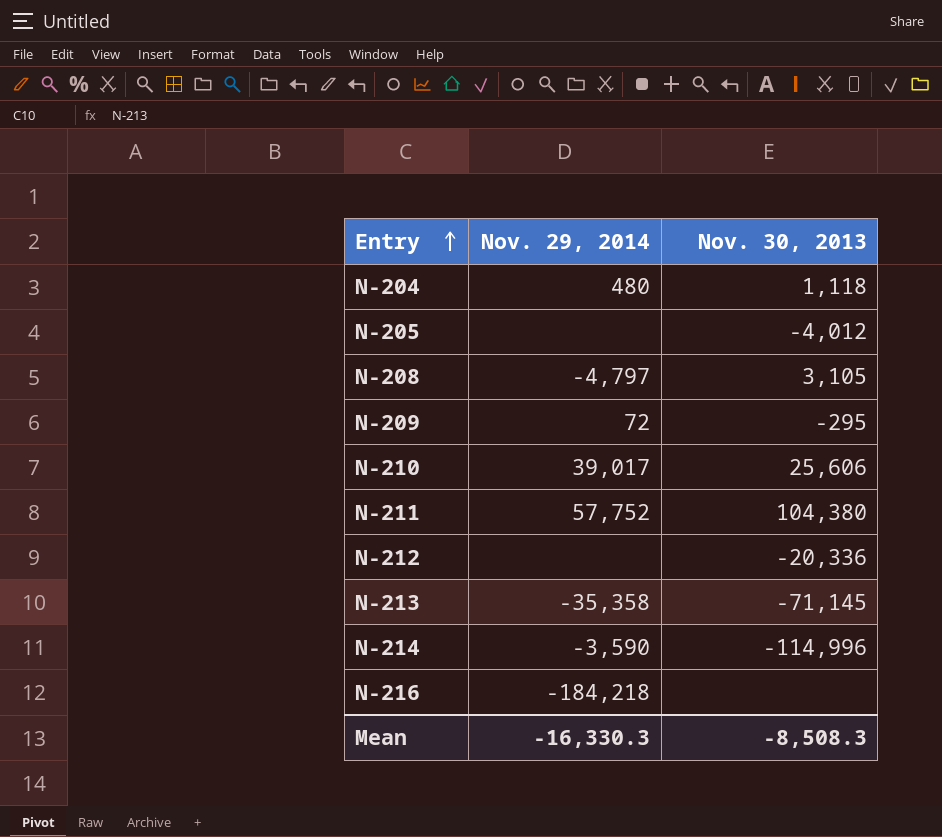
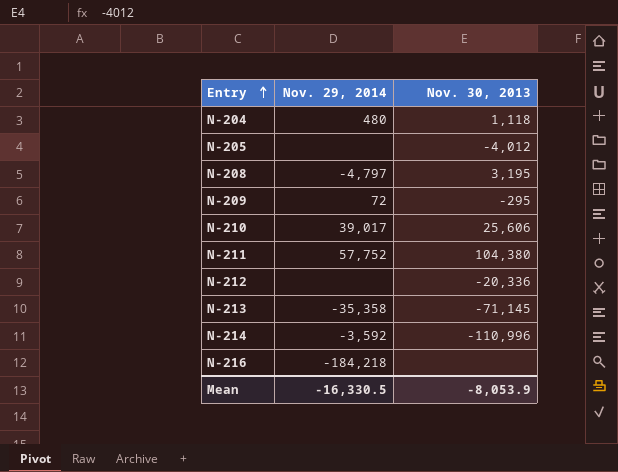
N-208 | Nov. 30, 2013: 3,105 -> 3,195
N-214 | Nov. 29, 2014: -3,590 -> -3,592
N-214 | Nov. 30, 2013: -114,996 -> -110,996
Mean | Nov. 29, 2014: -16,330.3 -> -16,330.5
Mean | Nov. 30, 2013: -8,508.3 -> -8,053.9

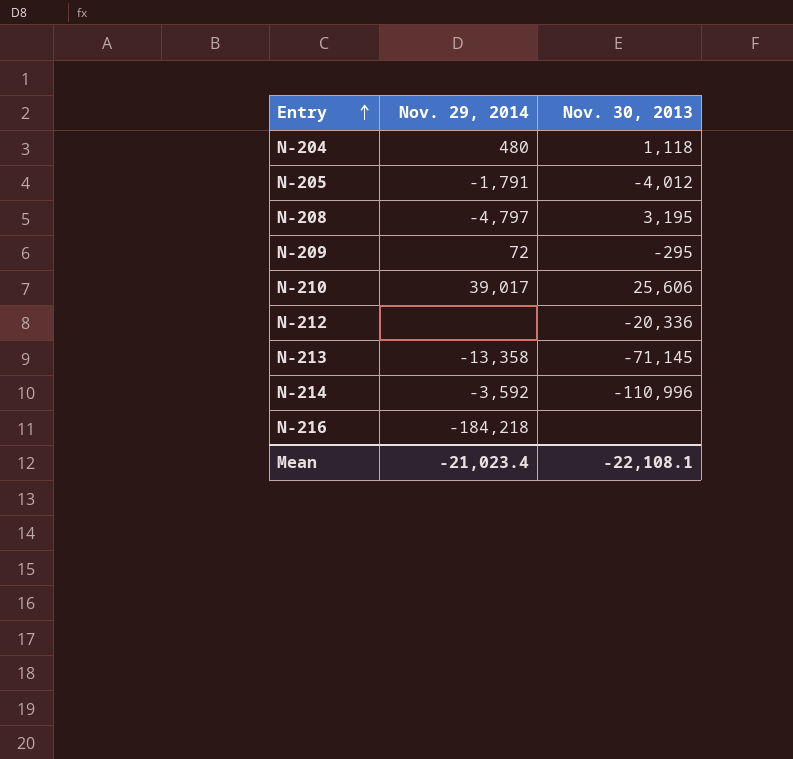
row N-211: 57,752 | 104,380 -> none
N-205 | Nov. 29, 2014: none -> -1,791
N-213 | Nov. 29, 2014: -35,358 -> -13,358
Mean | Nov. 29, 2014: -16,330.5 -> -21,023.4
Mean | Nov. 30, 2013: -8,053.9 -> -22,108.1

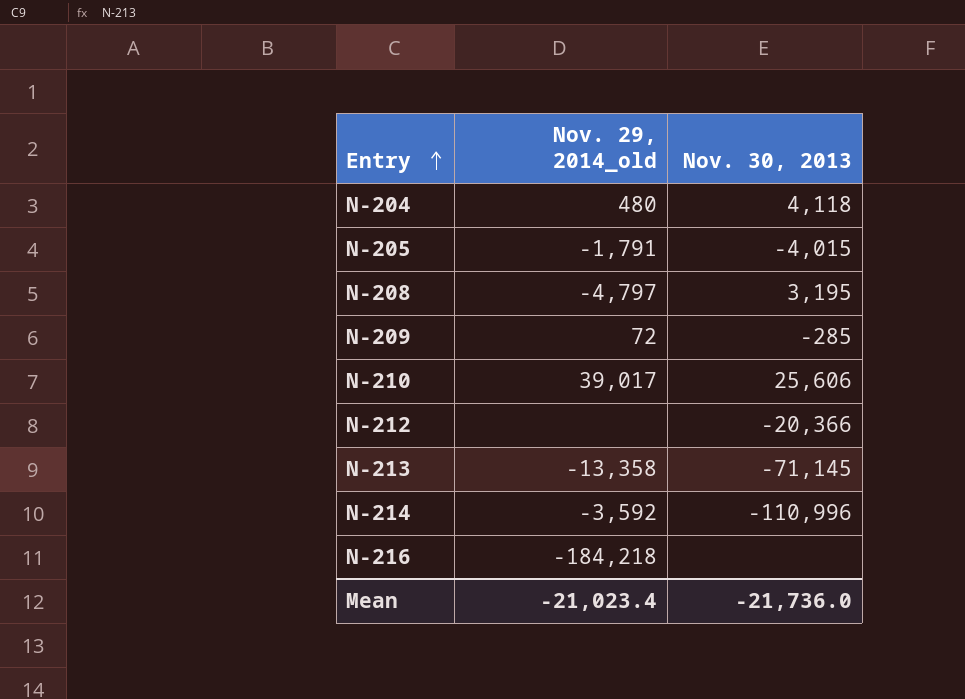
column name: Nov. 29, 2014 -> Nov. 29, 2014_old
N-204 | Nov. 30, 2013: 1,118 -> 4,118
N-205 | Nov. 30, 2013: -4,012 -> -4,015
N-209 | Nov. 30, 2013: -295 -> -285
N-212 | Nov. 30, 2013: -20,336 -> -20,366
Mean | Nov. 30, 2013: -22,108.1 -> -21,736.0

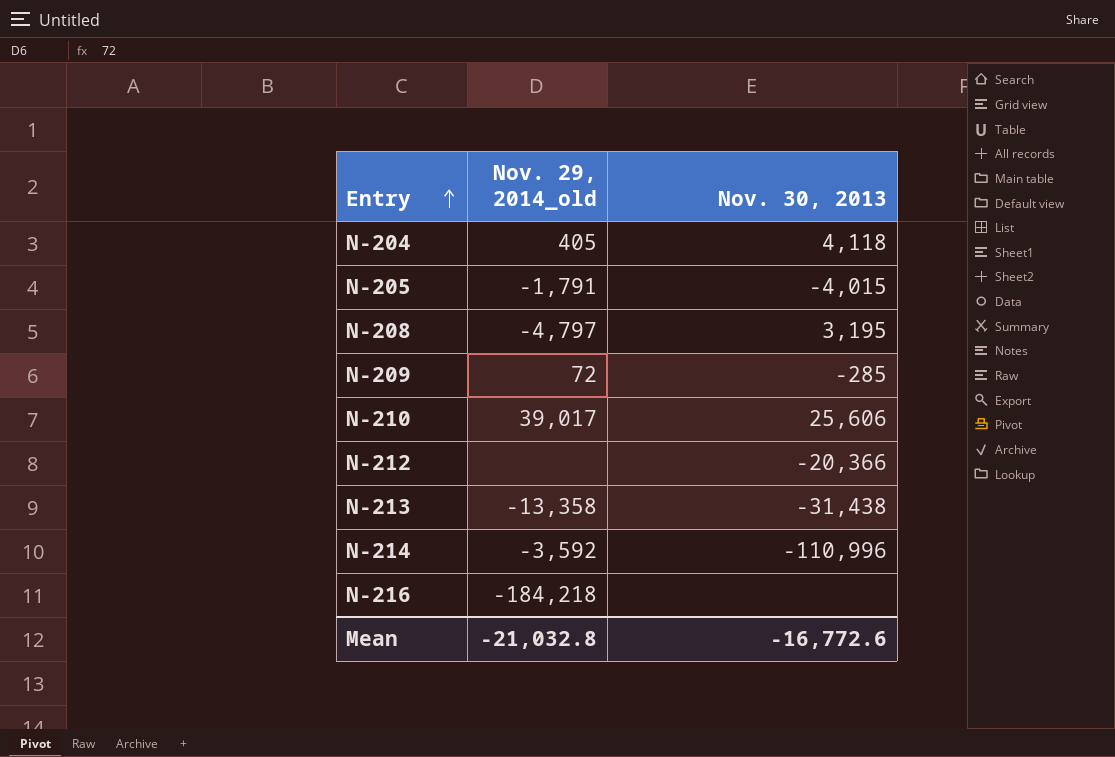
N-204 | Nov. 29, 2014_old: 480 -> 405
N-213 | Nov. 30, 2013: -71,145 -> -31,438
Mean | Nov. 29, 2014_old: -21,023.4 -> -21,032.8
Mean | Nov. 30, 2013: -21,736.0 -> -16,772.6

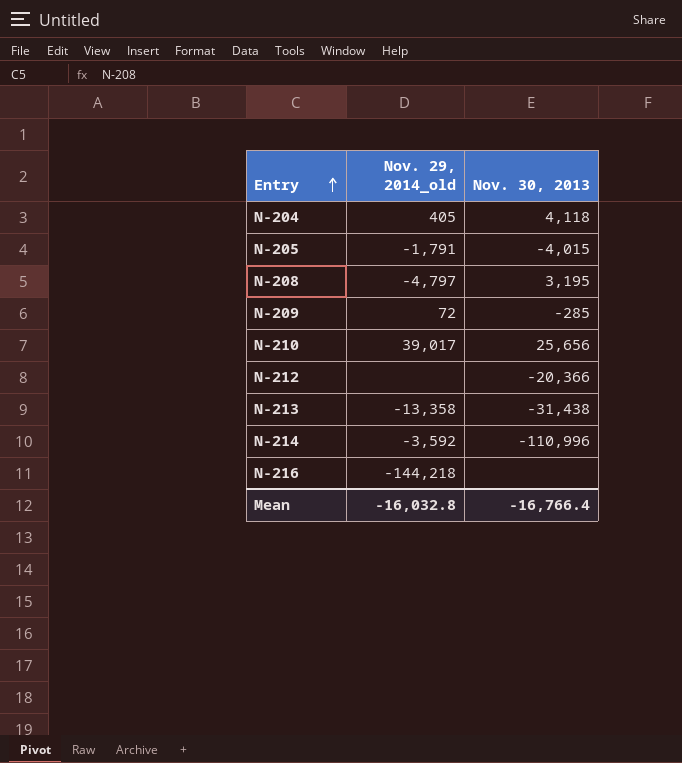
N-210 | Nov. 30, 2013: 25,606 -> 25,656
N-216 | Nov. 29, 2014_old: -184,218 -> -144,218
Mean | Nov. 29, 2014_old: -21,032.8 -> -16,032.8
Mean | Nov. 30, 2013: -16,772.6 -> -16,766.4

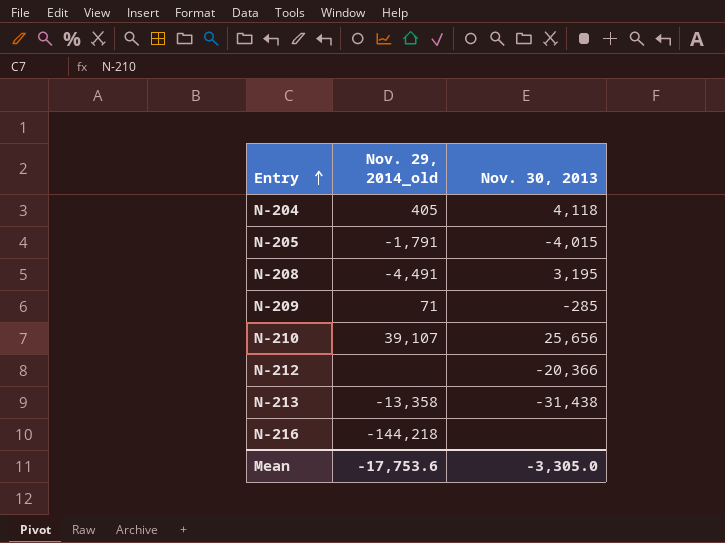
row N-214: -3,592 | -110,996 -> none
N-208 | Nov. 29, 2014_old: -4,797 -> -4,491
N-209 | Nov. 29, 2014_old: 72 -> 71
N-210 | Nov. 29, 2014_old: 39,017 -> 39,107
Mean | Nov. 29, 2014_old: -16,032.8 -> -17,753.6
Mean | Nov. 30, 2013: -16,766.4 -> -3,305.0

